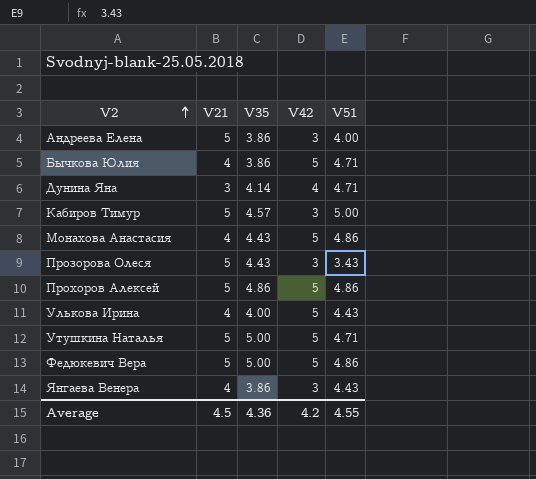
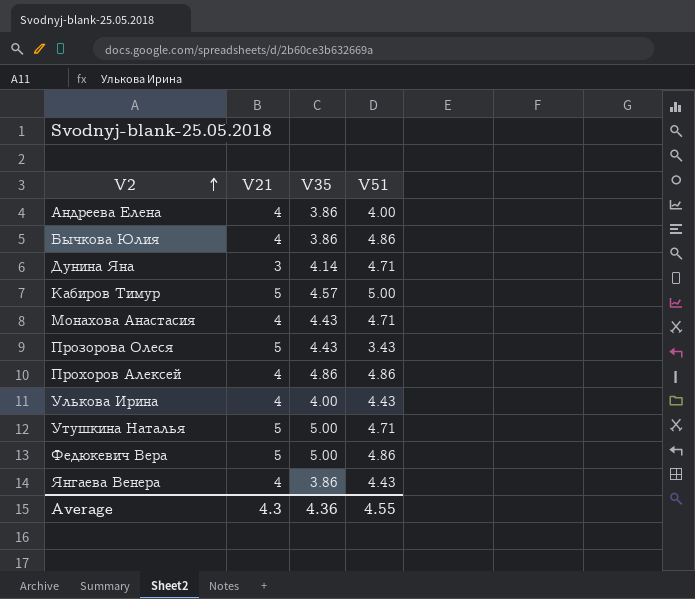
column V42 | position: 4 -> none
Андреева Елена | V21: 5 -> 4
Бычкова Юлия | V51: 4.71 -> 4.86
Монахова Анастасия | V51: 4.86 -> 4.71
Прохоров Алексей | V21: 5 -> 4
Average | V21: 4.5 -> 4.3

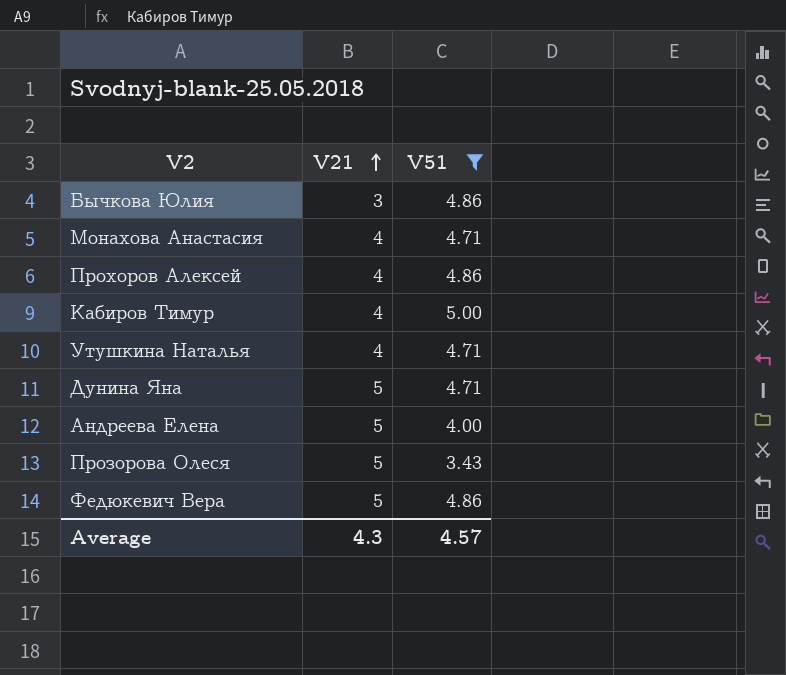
filter: none -> V51 != 4.43
row order: V2 ascending -> V21 ascending
column V35 | position: 3 -> none
Бычкова Юлия | V21: 4 -> 3
Кабиров Тимур | V21: 5 -> 4
Утушкина Наталья | V21: 5 -> 4
Дунина Яна | V21: 3 -> 5
Андреева Елена | V21: 4 -> 5
Average | V51: 4.55 -> 4.57

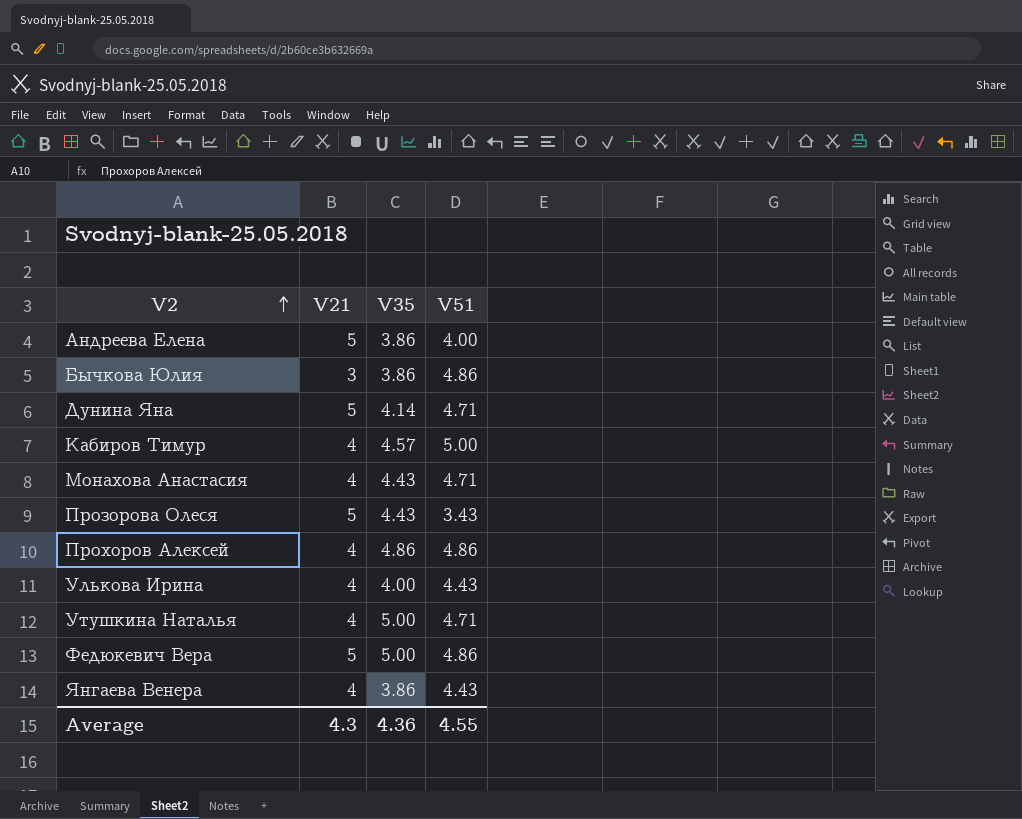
filter: V51 != 4.43 -> none
row order: V21 ascending -> V2 ascending
column V35 | position: none -> 3
Average | V51: 4.57 -> 4.55

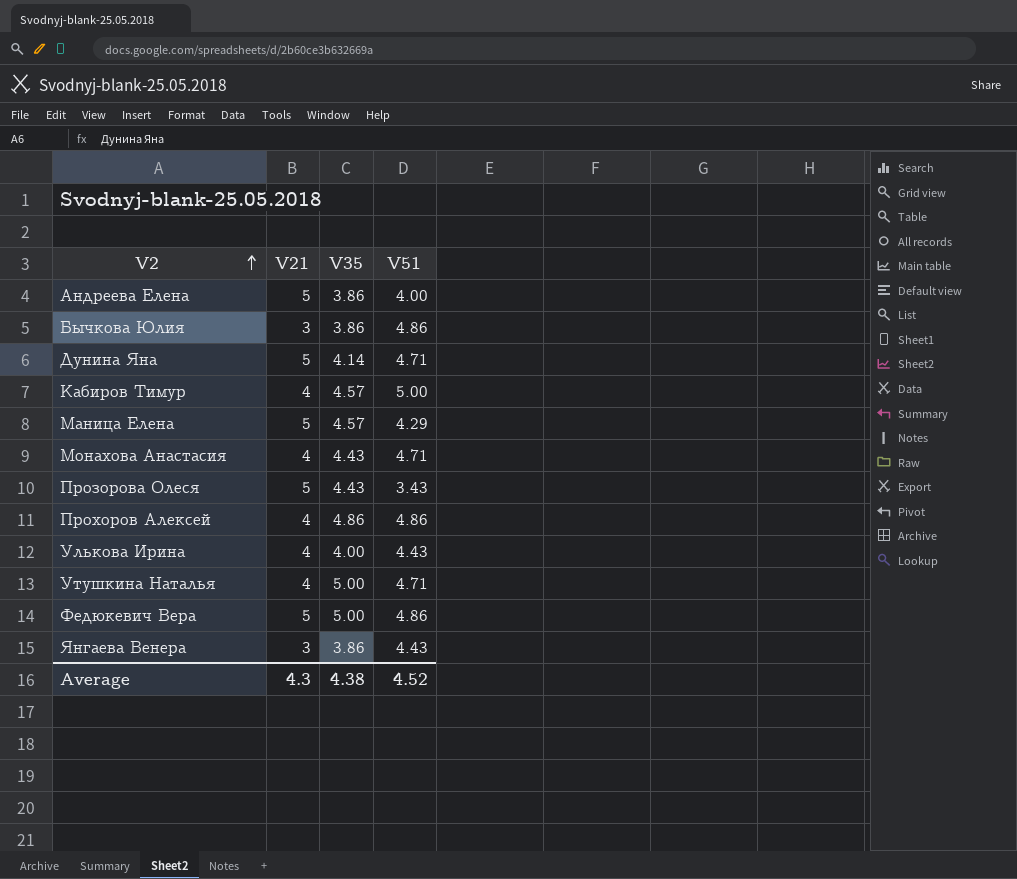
row Маница Елена: none -> 5 | 4.57 | 4.29
Янгаева Венера | V21: 4 -> 3
Average | V35: 4.36 -> 4.38
Average | V51: 4.55 -> 4.52

